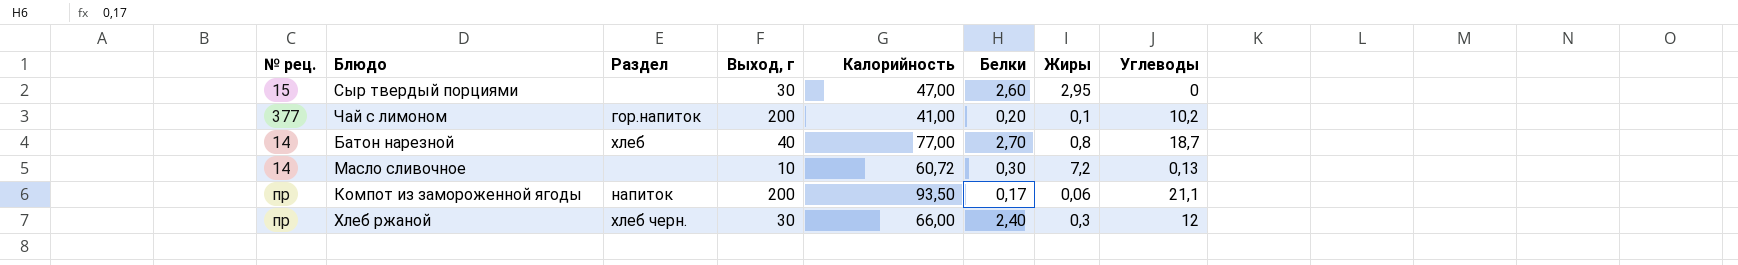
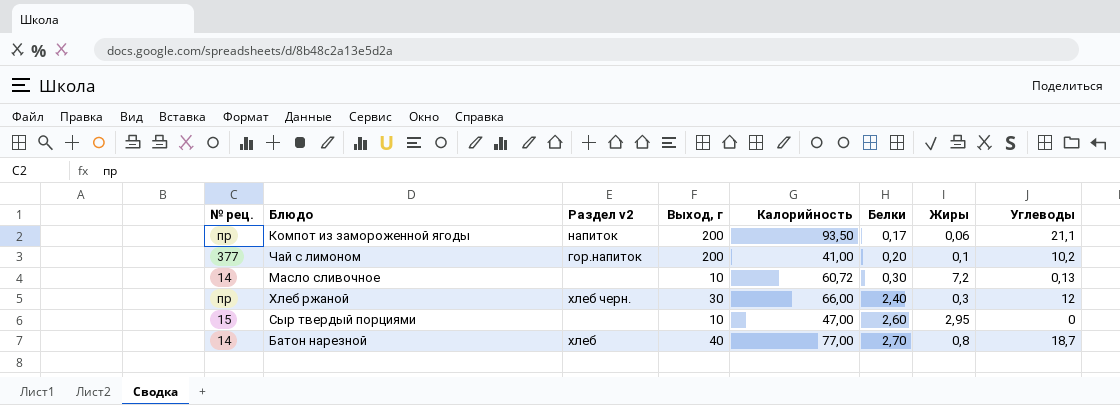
row order: none -> Белки ascending
column name: Раздел -> Раздел v2
Сыр твердый порциями | Выход, г: 30 -> 10

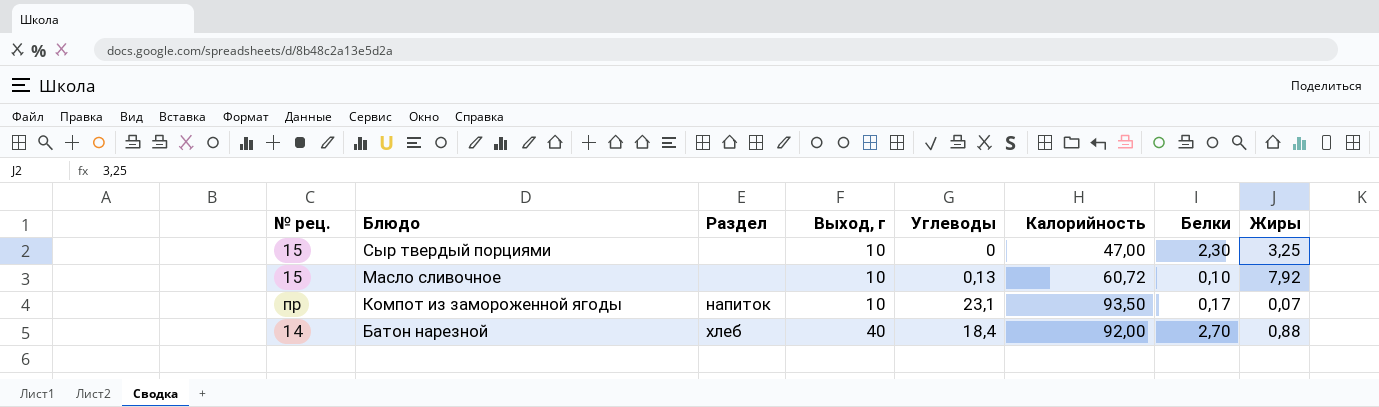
row order: Белки ascending -> Блюдо descending
column name: Раздел v2 -> Раздел
column Углеводы | position: 8 -> 5
row Чай с лимоном: 377 | гор.напиток | 200 | 41,00 | 0,20 | 0,1 | 10,2 -> none
row Хлеб ржаной: пр | хлеб черн. | 30 | 66,00 | 2,40 | 0,3 | 12 -> none
Сыр твердый порциями | Белки: 2,60 -> 2,30
Сыр твердый порциями | Жиры: 2,95 -> 3,25
Масло сливочное | № рец.: 14 -> 15
Масло сливочное | Белки: 0,30 -> 0,10
Масло сливочное | Жиры: 7,2 -> 7,92
Компот из замороженной ягоды | Выход, г: 200 -> 10
Компот из замороженной ягоды | Углеводы: 21,1 -> 23,1
Компот из замороженной ягоды | Жиры: 0,06 -> 0,07
Батон нарезной | Углеводы: 18,7 -> 18,4
Батон нарезной | Калорийность: 77,00 -> 92,00
Батон нарезной | Жиры: 0,8 -> 0,88

